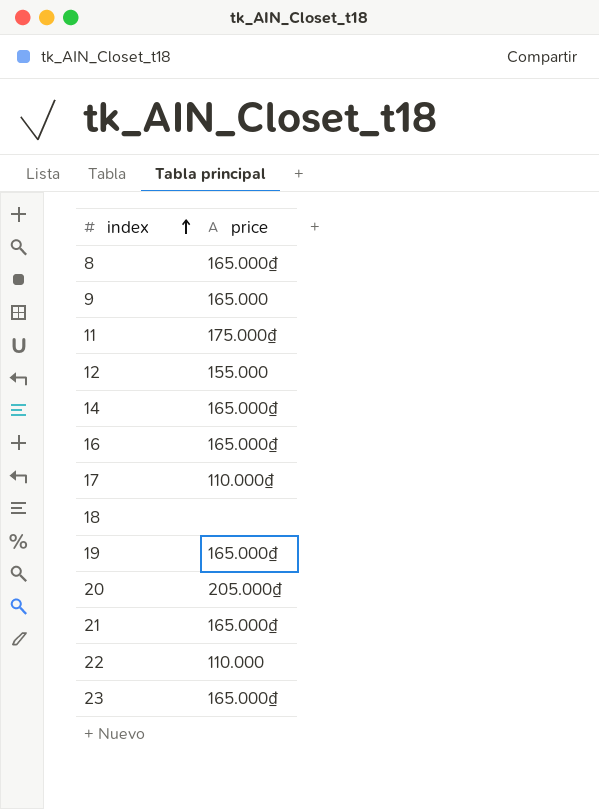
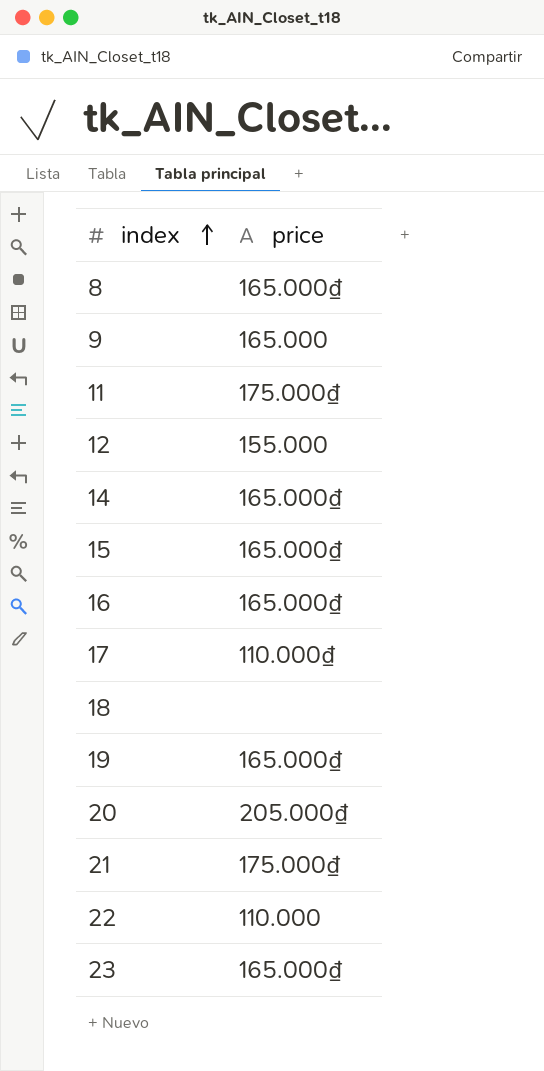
row 15: none -> 165.000₫
21 | price: 165.000₫ -> 175.000₫

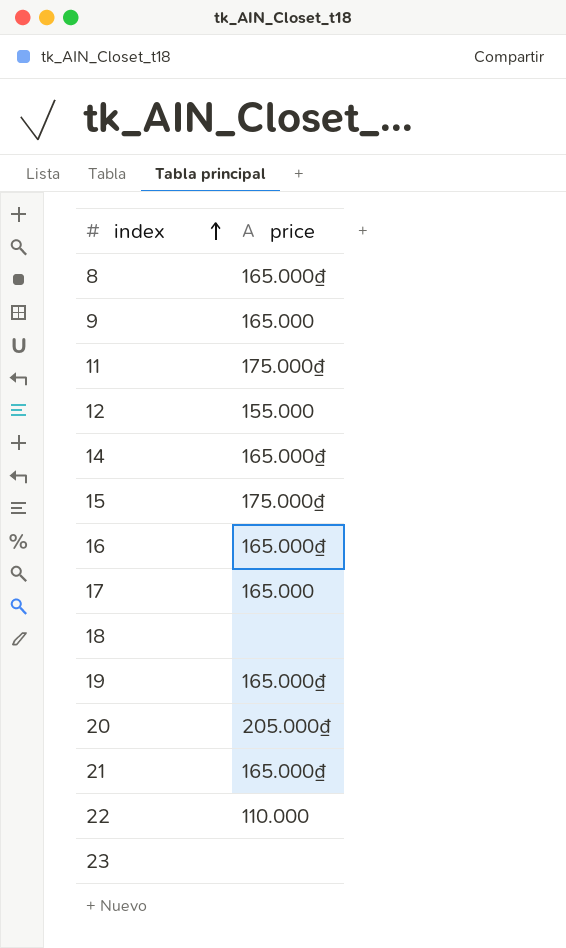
15 | price: 165.000₫ -> 175.000₫
17 | price: 110.000₫ -> 165.000
21 | price: 175.000₫ -> 165.000₫
23 | price: 165.000₫ -> none

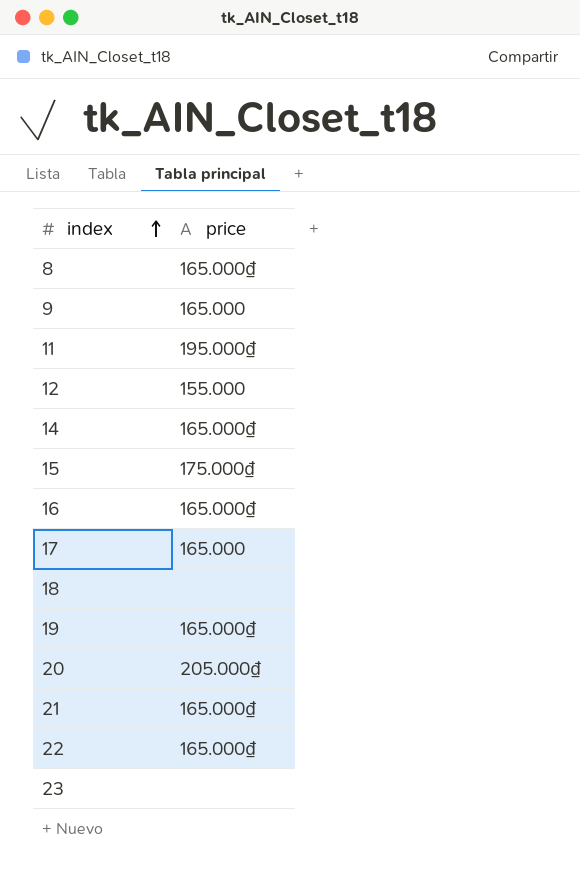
11 | price: 175.000₫ -> 195.000₫
22 | price: 110.000 -> 165.000₫

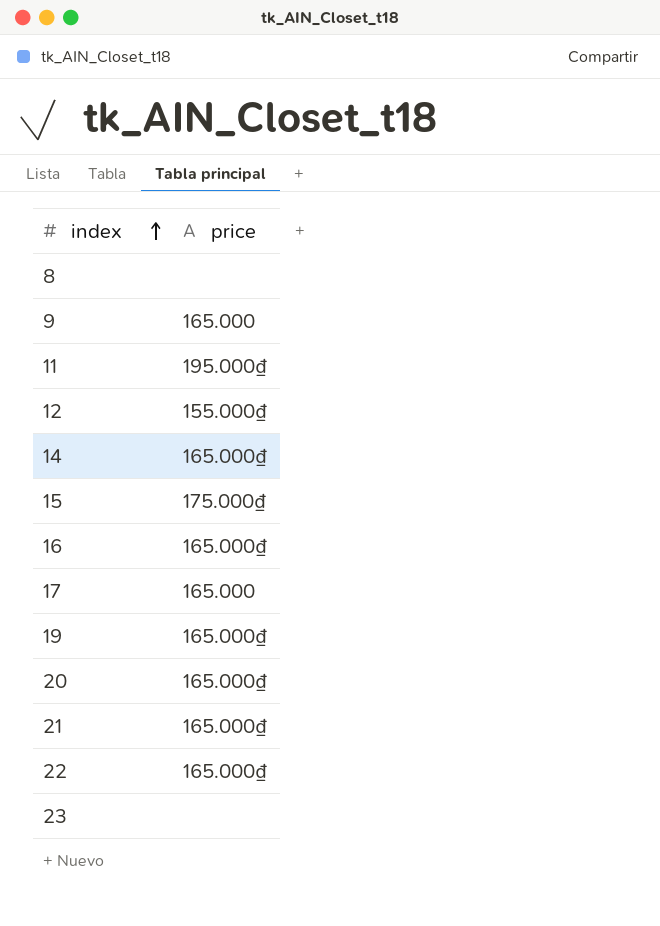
row 18: none -> none
8 | price: 165.000₫ -> none
12 | price: 155.000 -> 155.000₫
20 | price: 205.000₫ -> 165.000₫

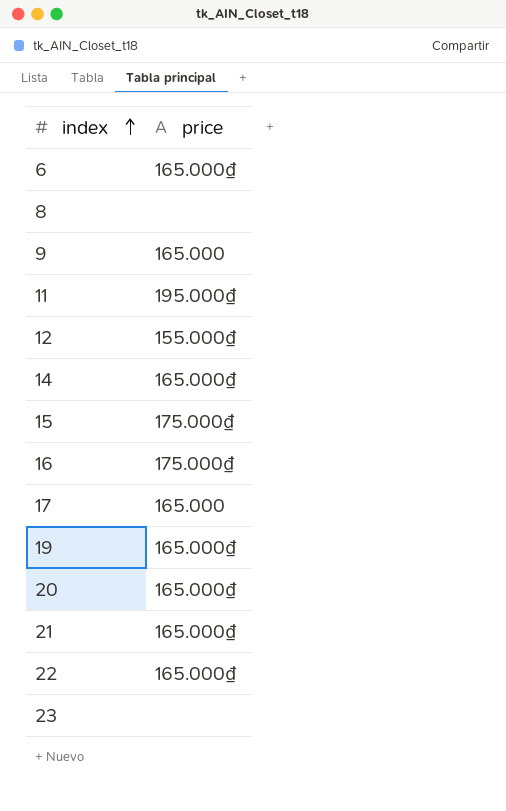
row 6: none -> 165.000₫
16 | price: 165.000₫ -> 175.000₫

